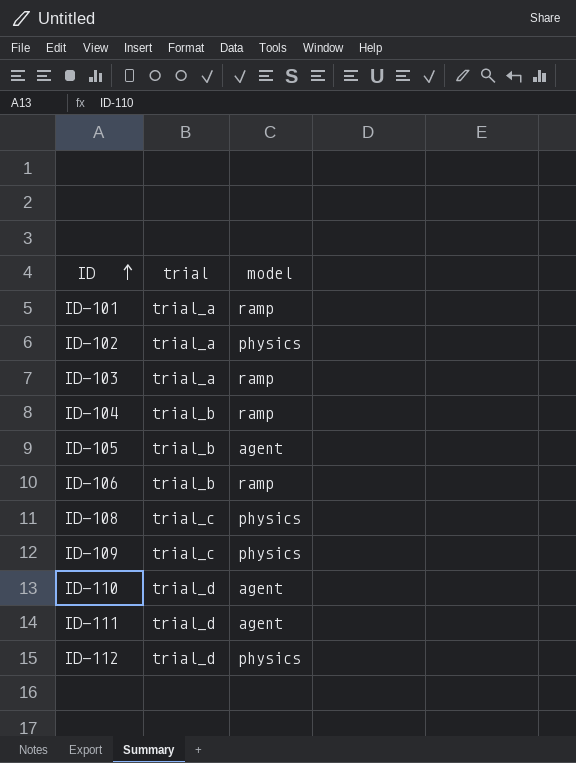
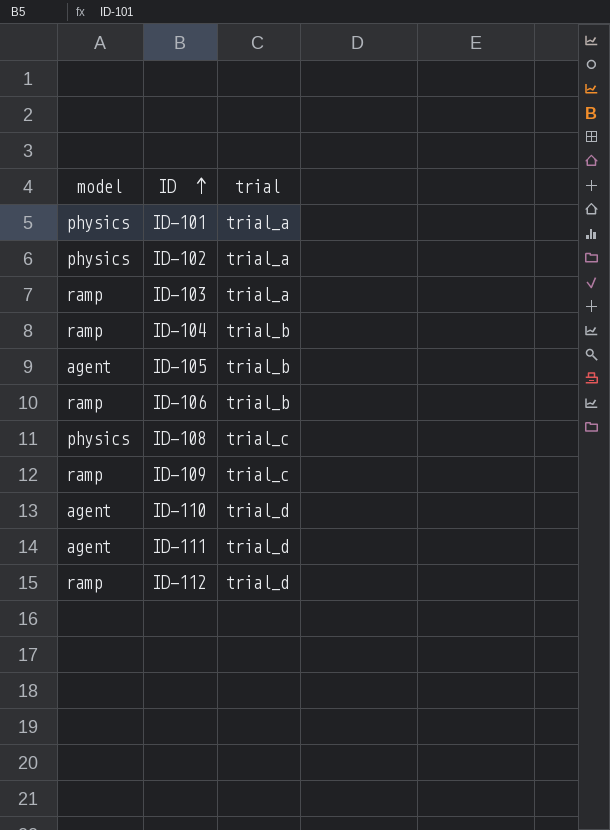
column model | position: 3 -> 1
ID-101 | model: ramp -> physics
ID-109 | model: physics -> ramp
ID-112 | model: physics -> ramp

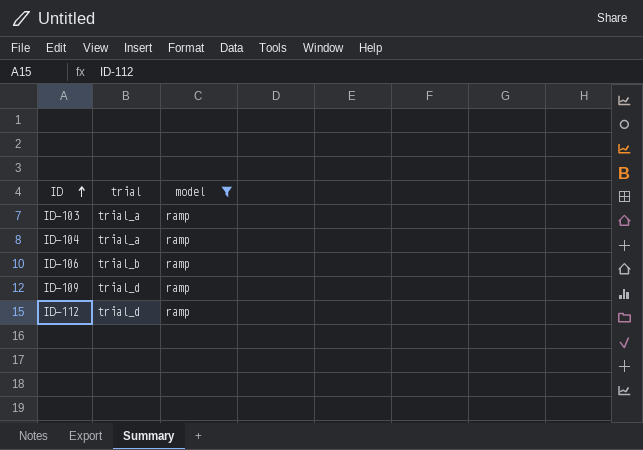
filter: none -> model = ramp
column model | position: 1 -> 3
ID-104 | trial: trial_b -> trial_a
ID-109 | trial: trial_c -> trial_d

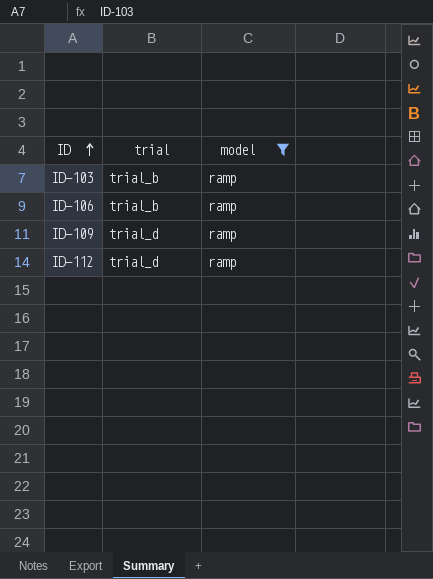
row ID-104: trial_a | ramp -> none
ID-103 | trial: trial_a -> trial_b

